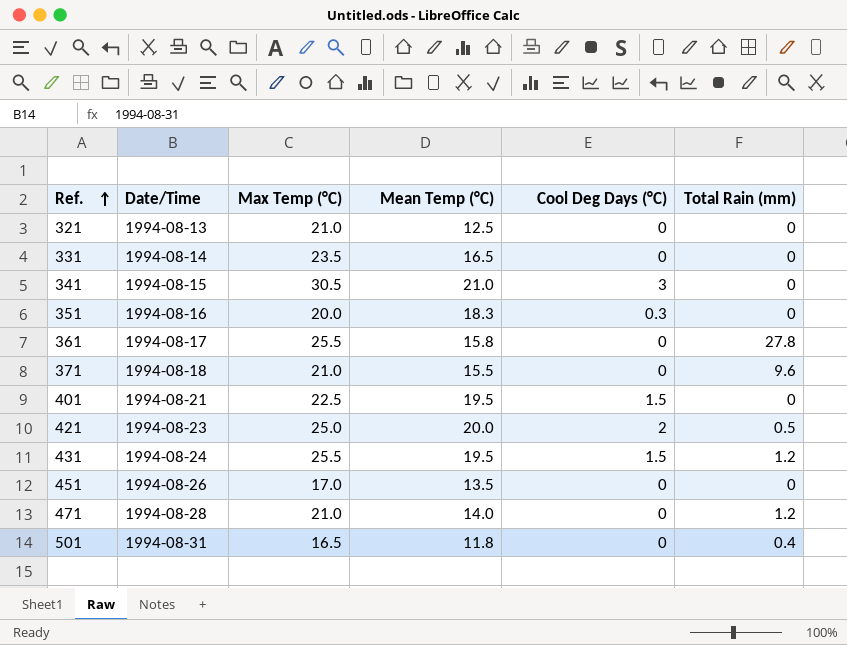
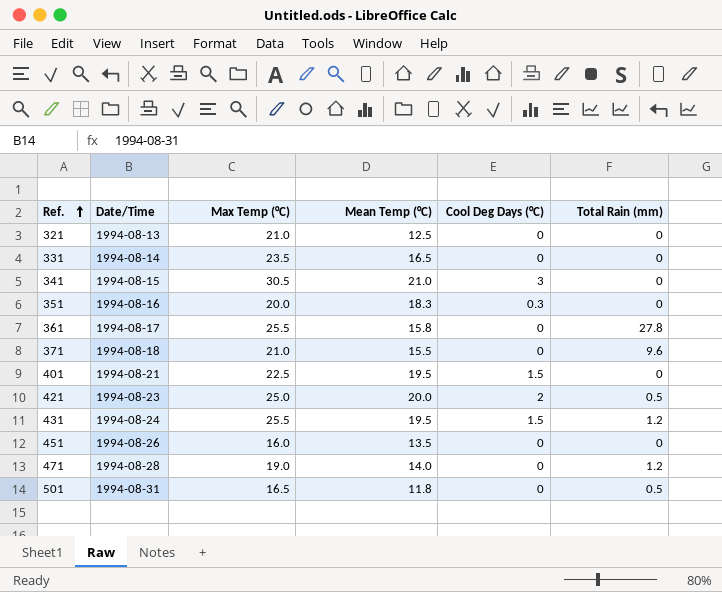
451 | Max Temp (°C): 17.0 -> 16.0
471 | Max Temp (°C): 21.0 -> 19.0
501 | Total Rain (mm): 0.4 -> 0.5

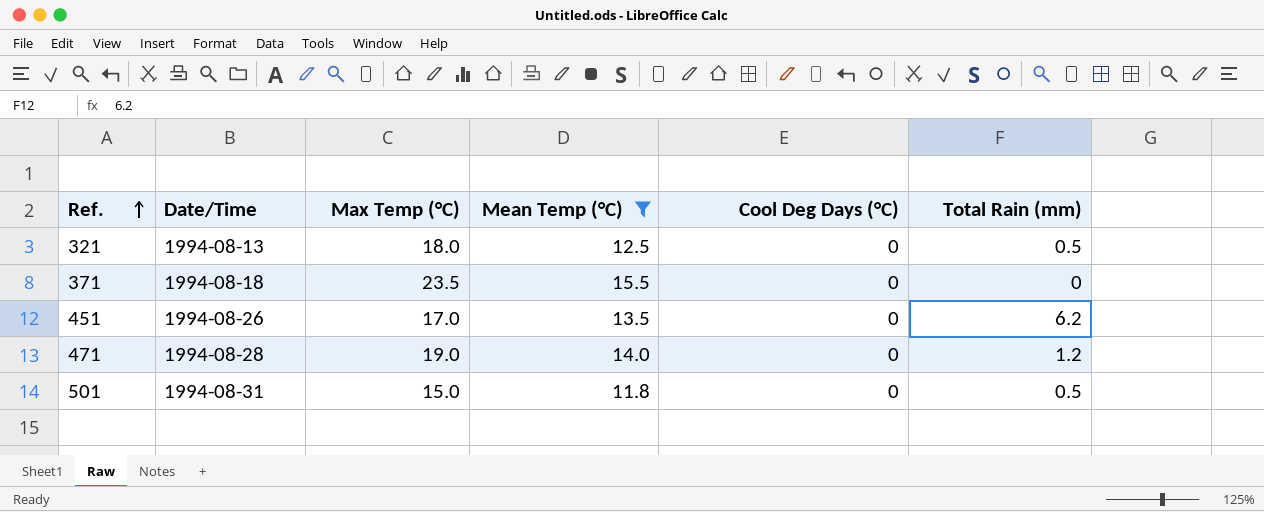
filter: none -> Mean Temp (°C) <= 15.5
321 | Max Temp (°C): 21.0 -> 18.0
321 | Total Rain (mm): 0 -> 0.5
371 | Max Temp (°C): 21.0 -> 23.5
371 | Total Rain (mm): 9.6 -> 0
451 | Max Temp (°C): 16.0 -> 17.0
451 | Total Rain (mm): 0 -> 6.2
501 | Max Temp (°C): 16.5 -> 15.0

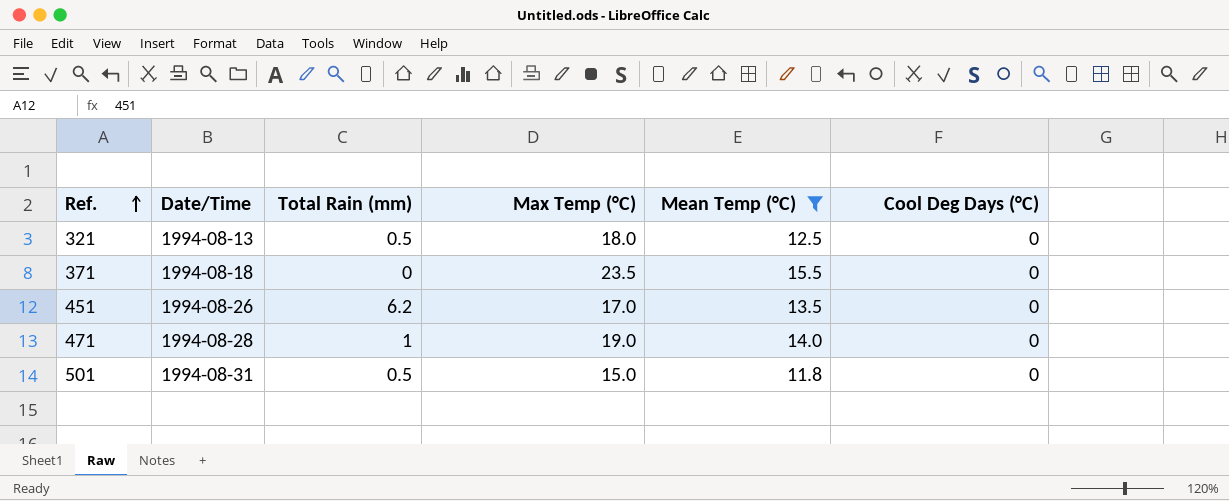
column Total Rain (mm) | position: 6 -> 3
471 | Total Rain (mm): 1.2 -> 1

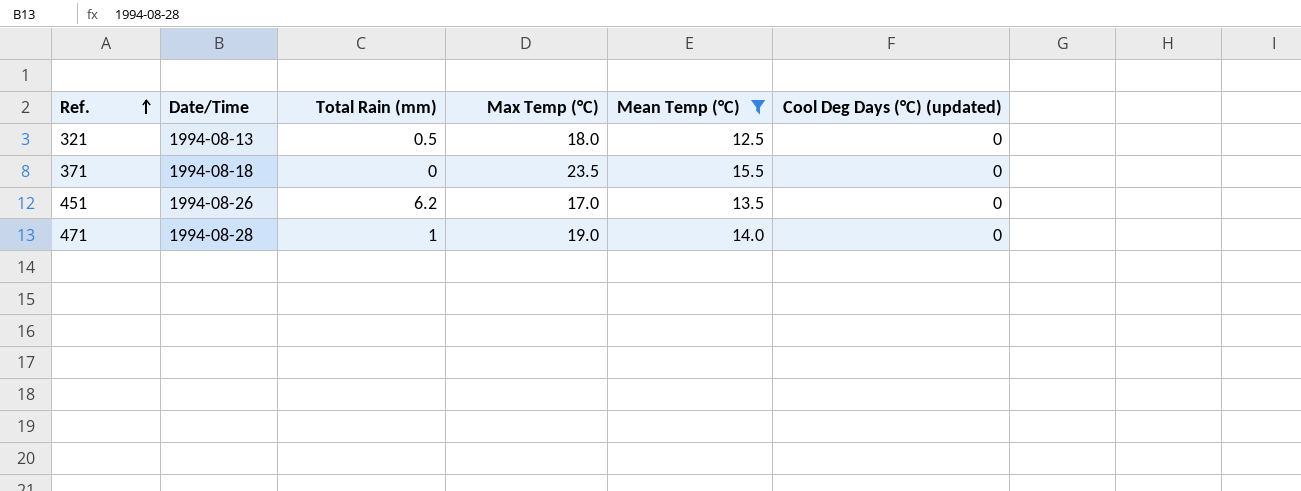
column name: Cool Deg Days (°C) -> Cool Deg Days (°C) (updated)
row 501: 1994-08-31 | 0.5 | 15.0 | 11.8 | 0 -> none

